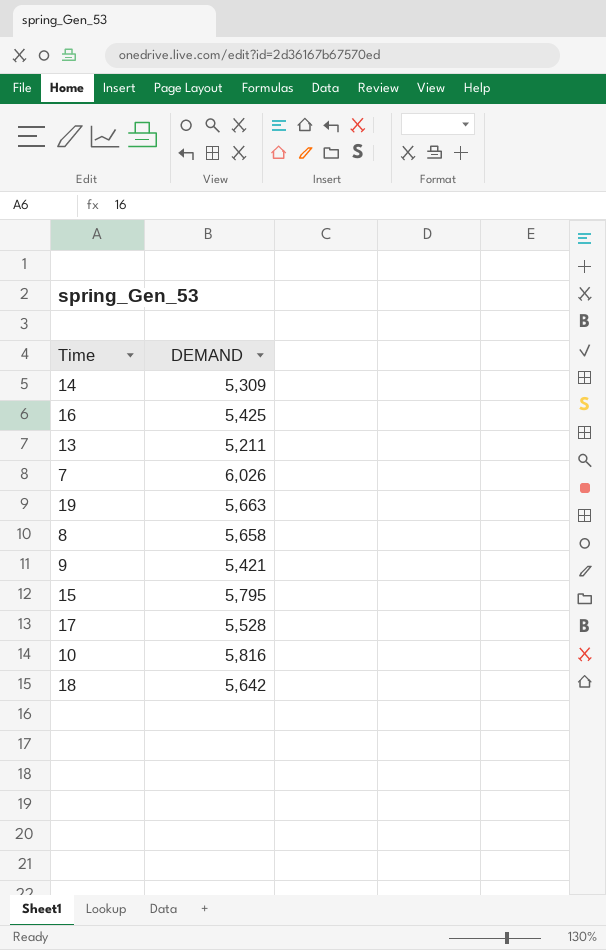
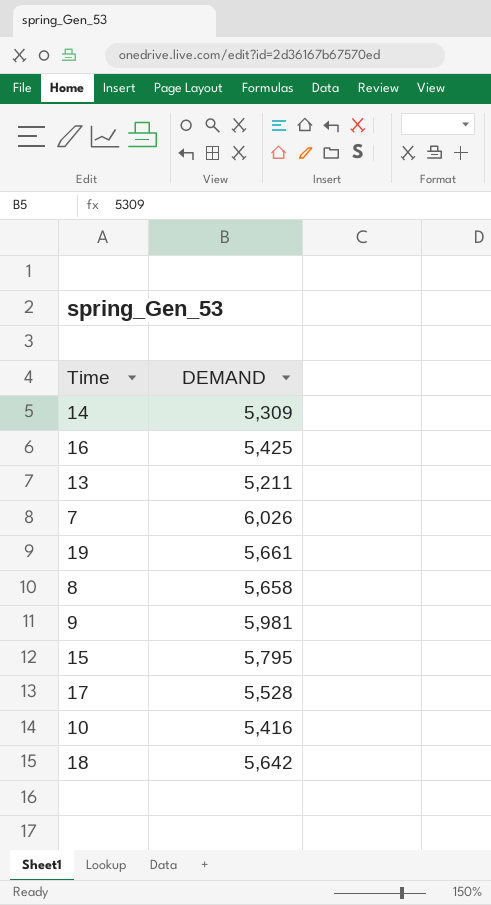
19 | DEMAND: 5,663 -> 5,661
9 | DEMAND: 5,421 -> 5,981
10 | DEMAND: 5,816 -> 5,416

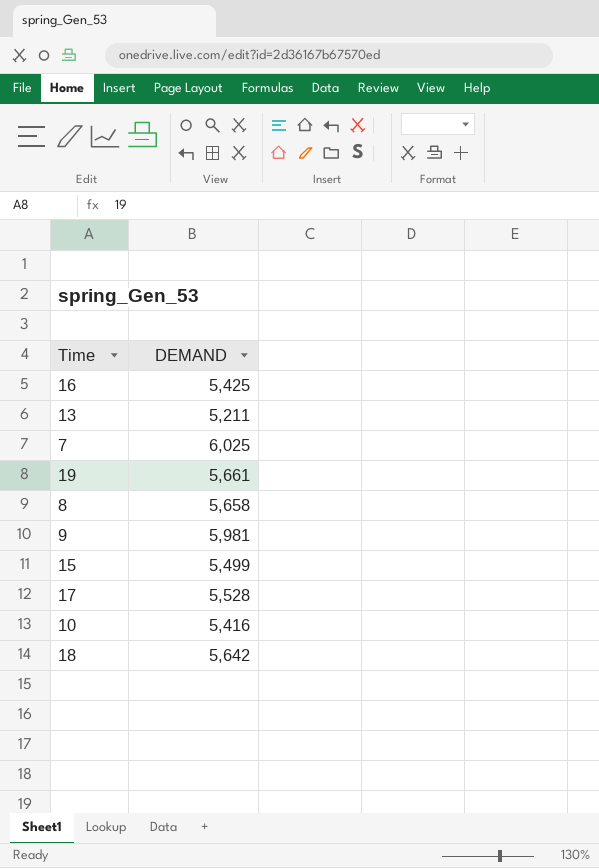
row 14: 5,309 -> none
7 | DEMAND: 6,026 -> 6,025
15 | DEMAND: 5,795 -> 5,499

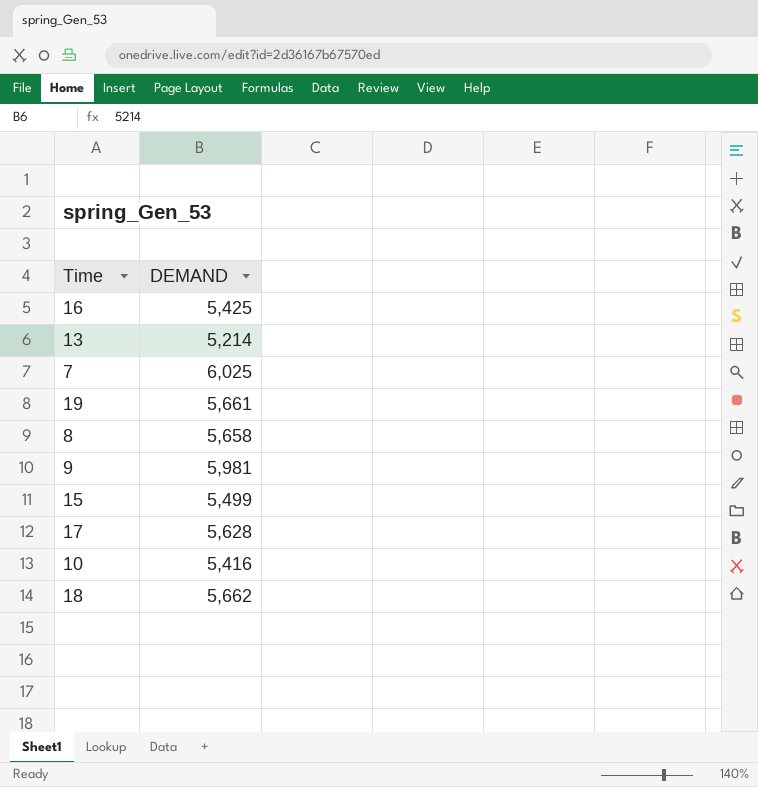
13 | DEMAND: 5,211 -> 5,214
17 | DEMAND: 5,528 -> 5,628
18 | DEMAND: 5,642 -> 5,662

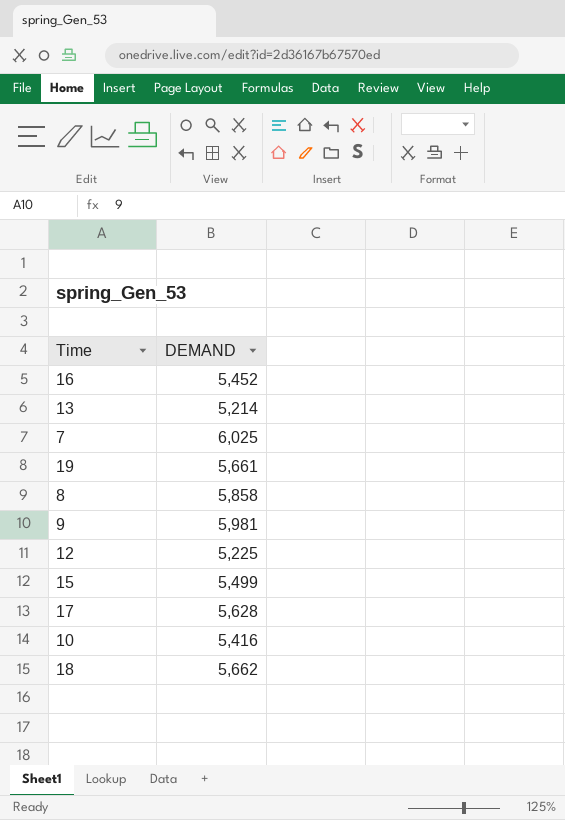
16 | DEMAND: 5,425 -> 5,452
8 | DEMAND: 5,658 -> 5,858
row 12: none -> 5,225

